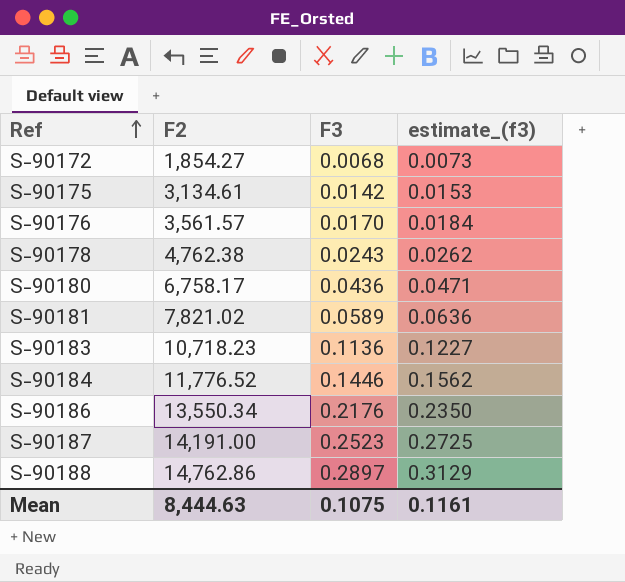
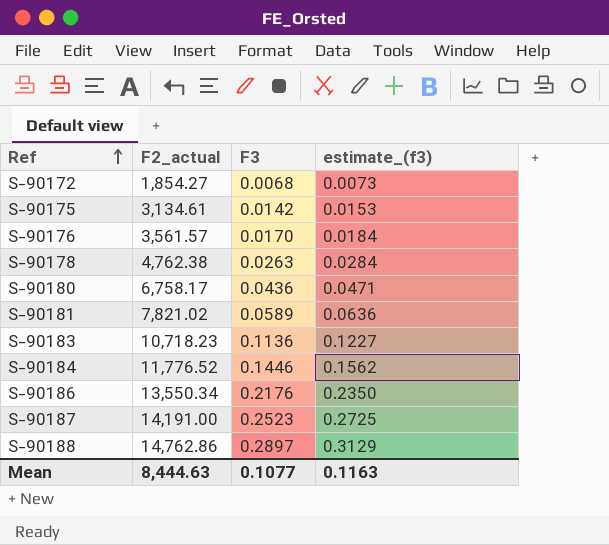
column name: F2 -> F2_actual
S-90178 | F3: 0.0243 -> 0.0263
S-90178 | estimate_(f3): 0.0262 -> 0.0284
Mean | F3: 0.1075 -> 0.1077
Mean | estimate_(f3): 0.1161 -> 0.1163

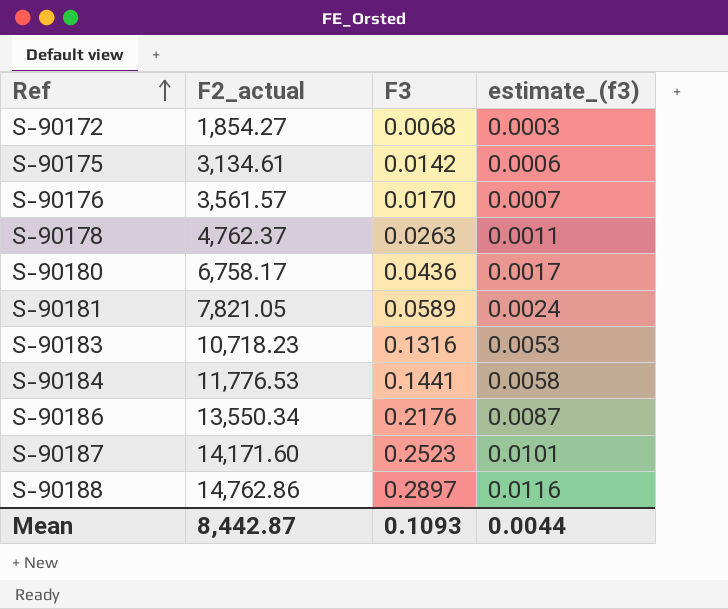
column estimate_(f3) | formula: [F3] * 1.08 -> [F3] * 0.04
S-90178 | F2_actual: 4,762.38 -> 4,762.37
S-90181 | F2_actual: 7,821.02 -> 7,821.05
S-90183 | F3: 0.1136 -> 0.1316
S-90184 | F2_actual: 11,776.52 -> 11,776.53
S-90184 | F3: 0.1446 -> 0.1441
S-90187 | F2_actual: 14,191.00 -> 14,171.60
Mean | F2_actual: 8,444.63 -> 8,442.87
Mean | F3: 0.1077 -> 0.1093
Mean | estimate_(f3): 0.1163 -> 0.0044

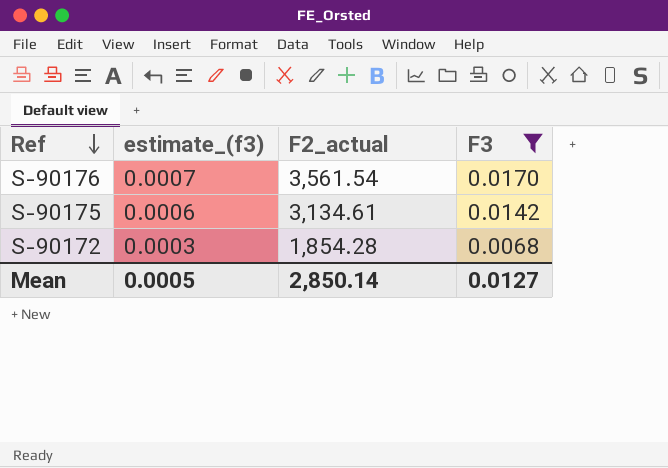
filter: none -> F3 <= 0.0170
row order: Ref ascending -> Ref descending
column estimate_(f3) | position: 4 -> 2
S-90176 | F2_actual: 3,561.57 -> 3,561.54
S-90172 | F2_actual: 1,854.27 -> 1,854.28
Mean | estimate_(f3): 0.0044 -> 0.0005
Mean | F2_actual: 8,442.87 -> 2,850.14
Mean | F3: 0.1093 -> 0.0127

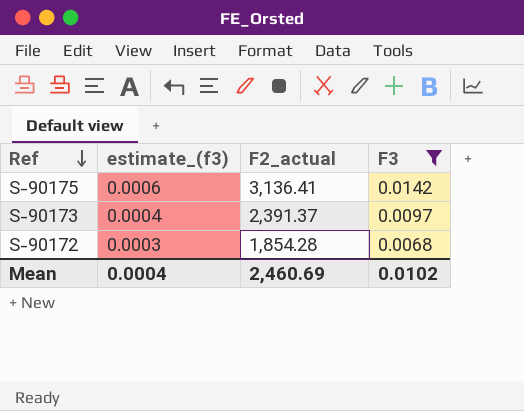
row S-90176: 0.0007 | 3,561.54 | 0.0170 -> none
S-90175 | F2_actual: 3,134.61 -> 3,136.41
row S-90173: none -> 0.0004 | 2,391.37 | 0.0097
Mean | estimate_(f3): 0.0005 -> 0.0004
Mean | F2_actual: 2,850.14 -> 2,460.69
Mean | F3: 0.0127 -> 0.0102

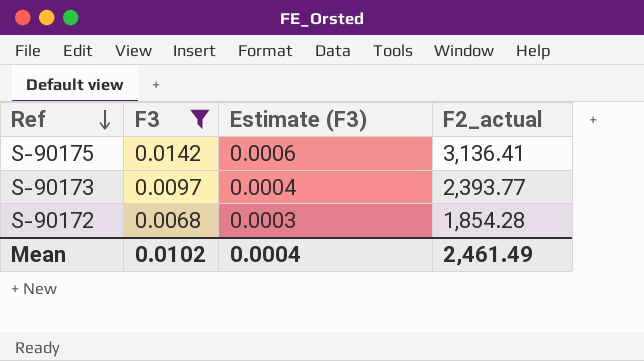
column F3 | position: 4 -> 2
column name: estimate_(f3) -> Estimate (F3)
S-90173 | F2_actual: 2,391.37 -> 2,393.77
Mean | F2_actual: 2,460.69 -> 2,461.49

